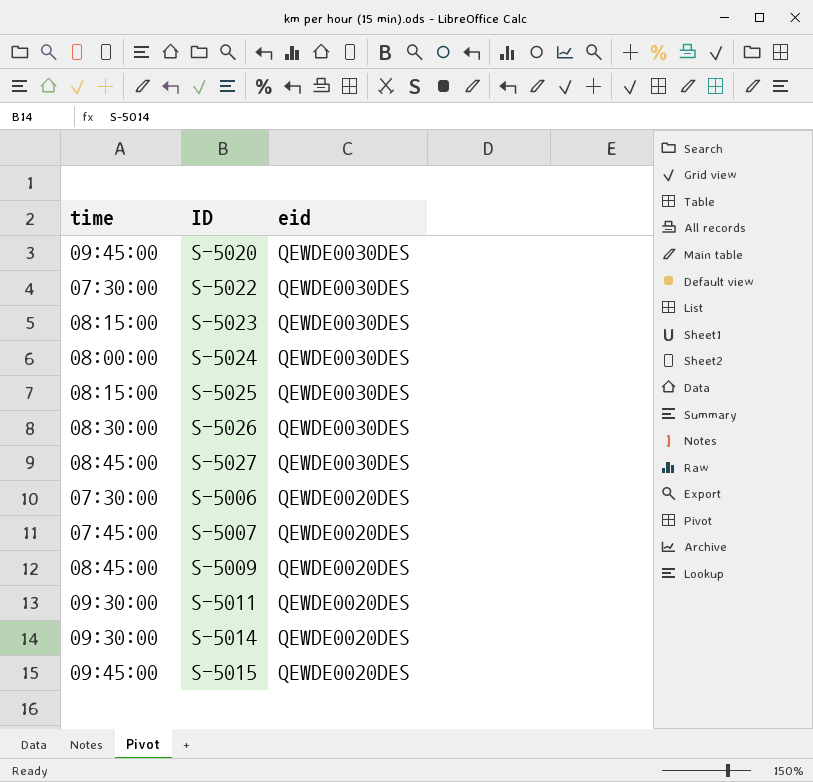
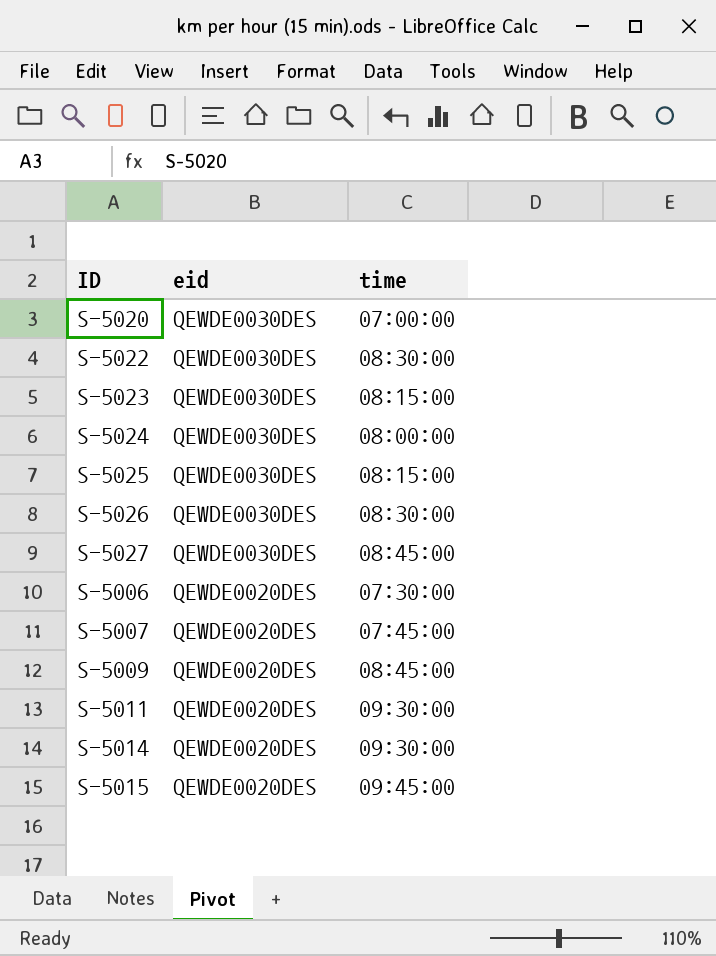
column time | position: 1 -> 3
S-5020 | time: 09:45:00 -> 07:00:00
S-5022 | time: 07:30:00 -> 08:30:00

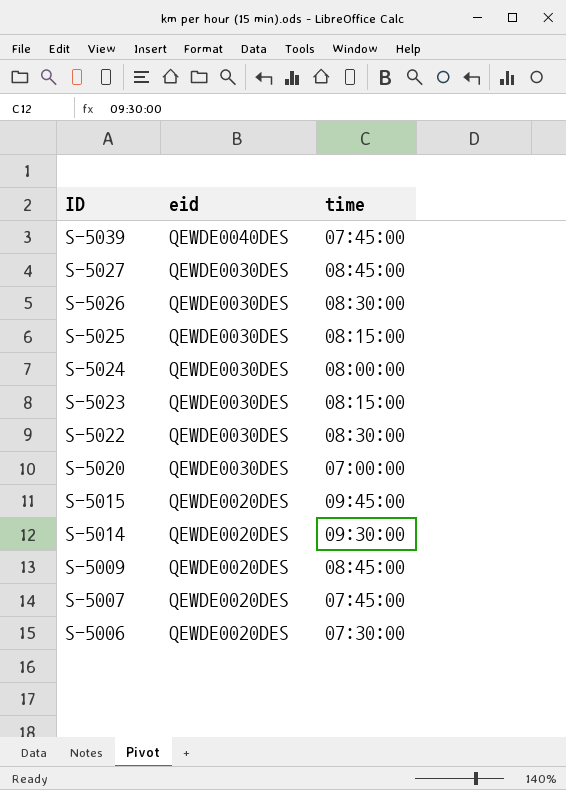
row order: eid descending -> ID descending
row S-5011: QEWDE0020DES | 09:30:00 -> none
row S-5039: none -> QEWDE0040DES | 07:45:00

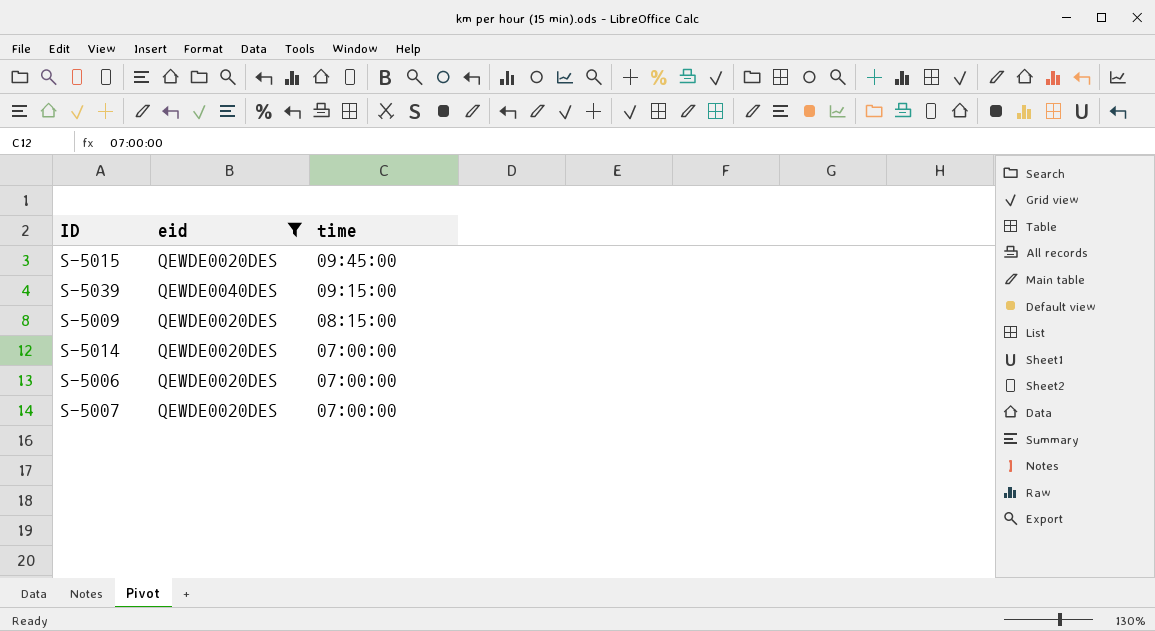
filter: none -> eid != QEWDE0030DES
row order: ID descending -> time descending
S-5039 | time: 07:45:00 -> 09:15:00
S-5009 | time: 08:45:00 -> 08:15:00
S-5014 | time: 09:30:00 -> 07:00:00
S-5006 | time: 07:30:00 -> 07:00:00
S-5007 | time: 07:45:00 -> 07:00:00

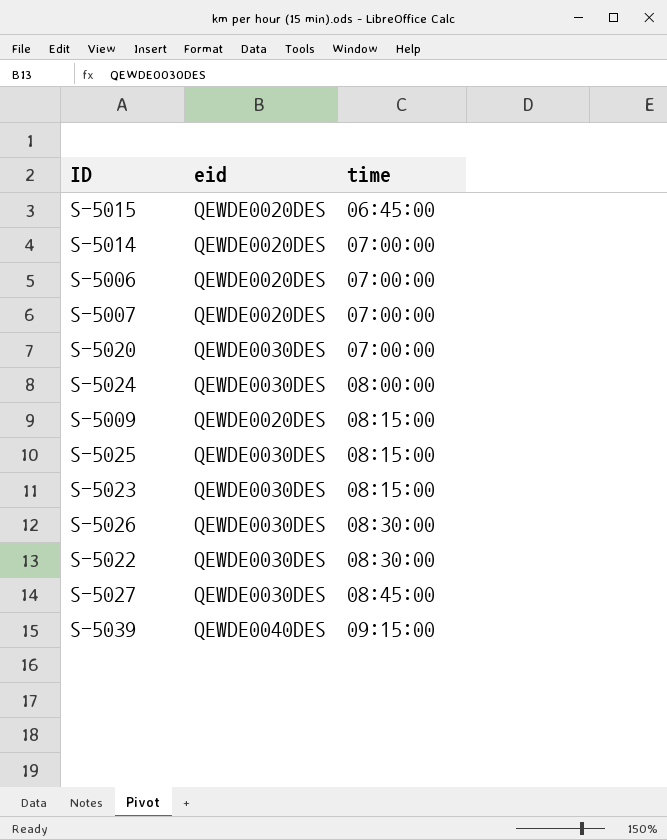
filter: eid != QEWDE0030DES -> none
row order: time descending -> time ascending
S-5015 | time: 09:45:00 -> 06:45:00

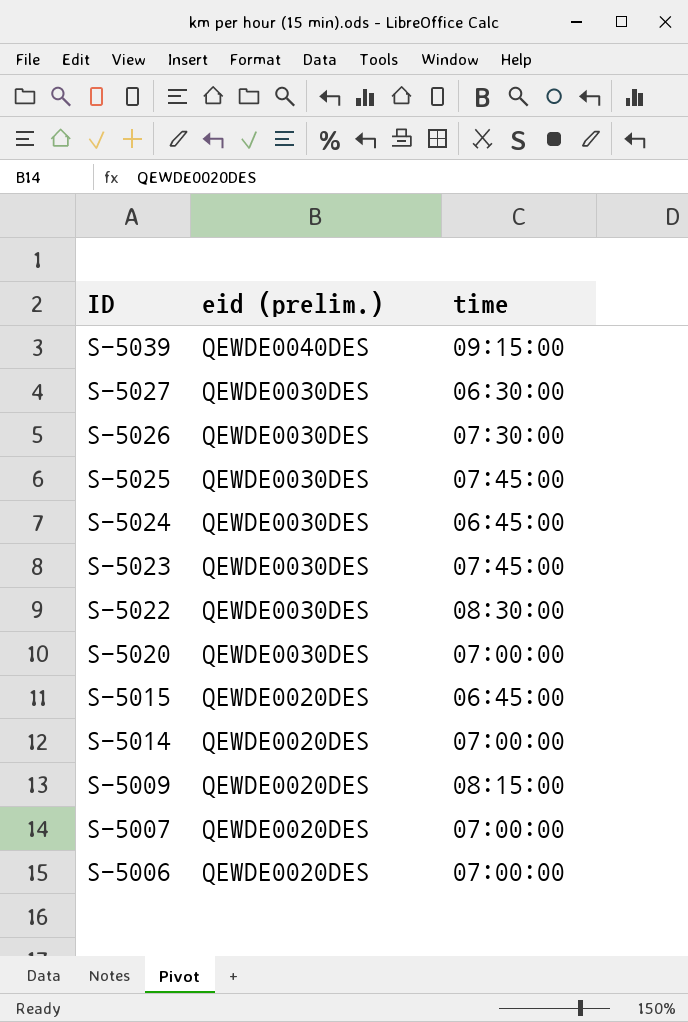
row order: time ascending -> ID descending
column name: eid -> eid (prelim.)
S-5027 | time: 08:45:00 -> 06:30:00
S-5026 | time: 08:30:00 -> 07:30:00
S-5025 | time: 08:15:00 -> 07:45:00
S-5024 | time: 08:00:00 -> 06:45:00
S-5023 | time: 08:15:00 -> 07:45:00

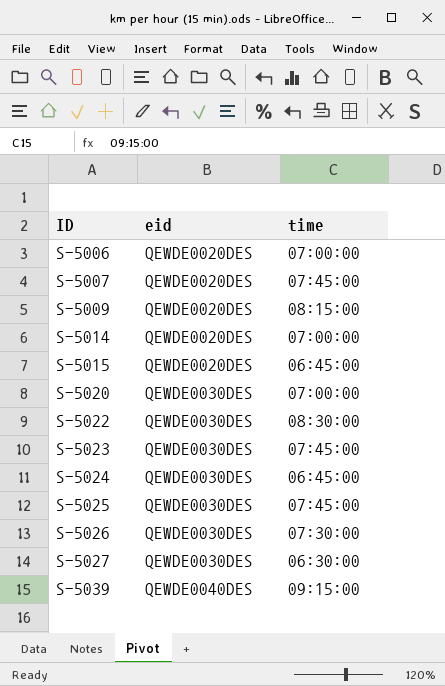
row order: ID descending -> ID ascending
column name: eid (prelim.) -> eid
S-5007 | time: 07:00:00 -> 07:45:00

